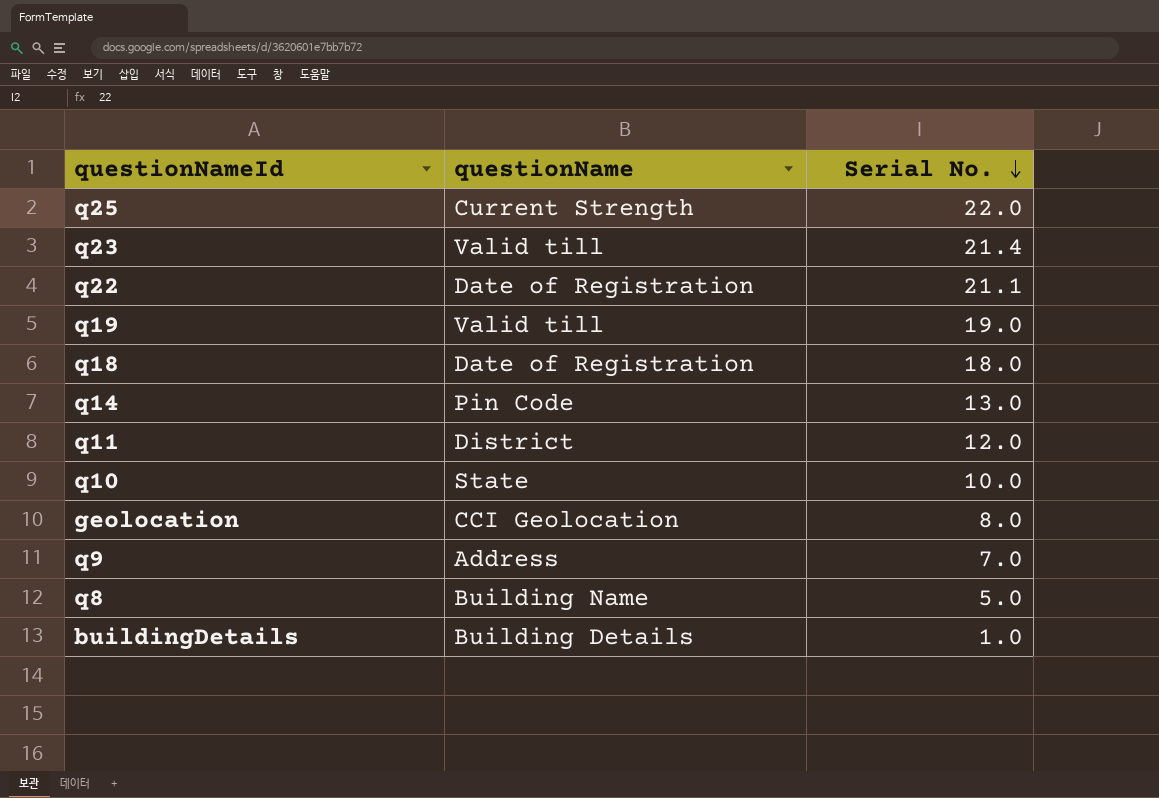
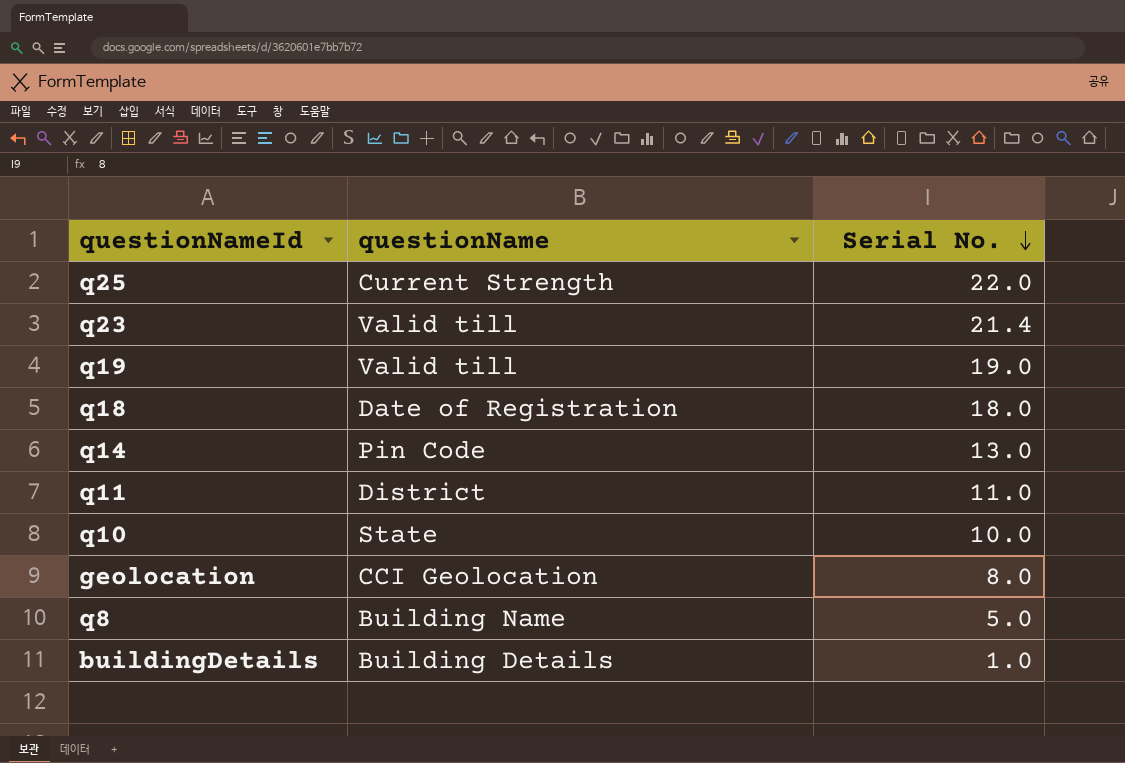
row q22: Date of Registration | 21.1 -> none
row q9: Address | 7.0 -> none
q11 | Serial No.: 12.0 -> 11.0

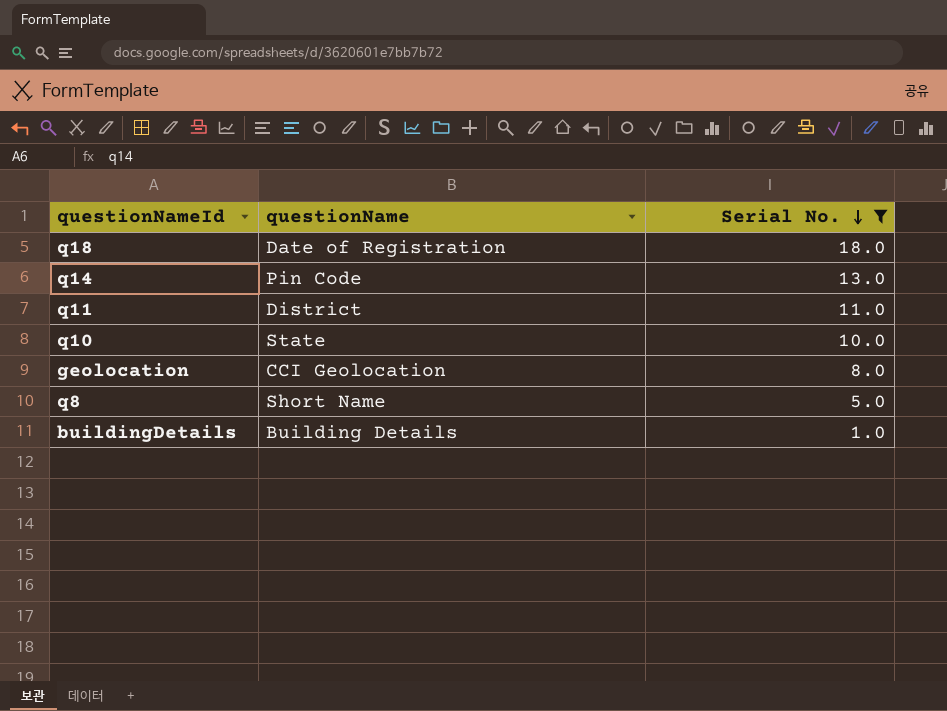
filter: none -> Serial No. <= 18.0
q8 | questionName: Building Name -> Short Name

